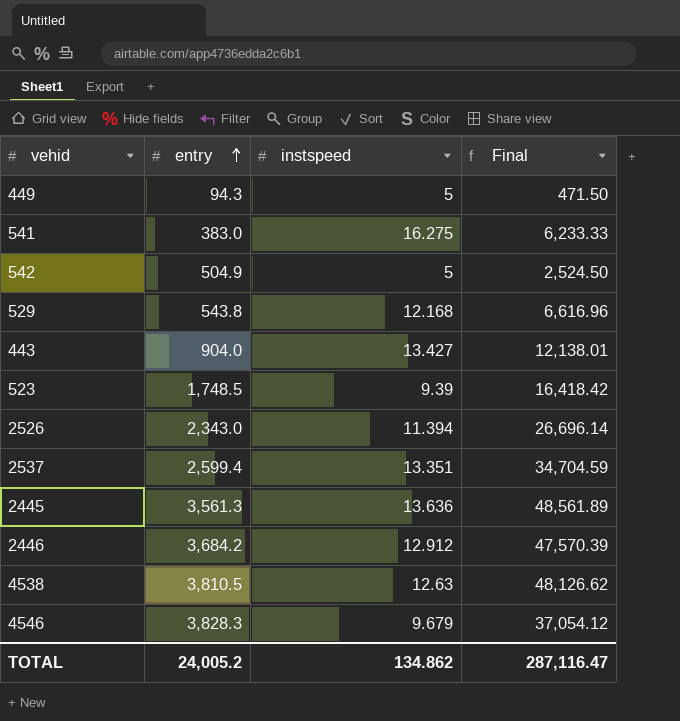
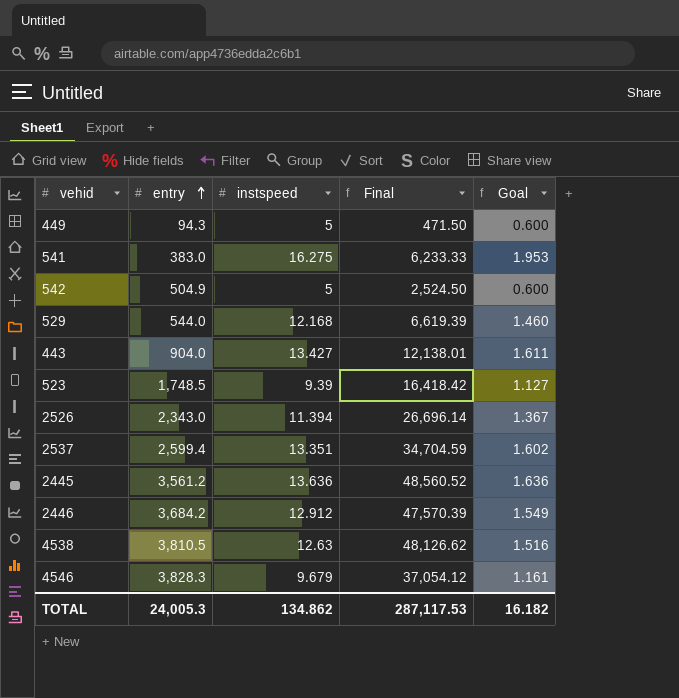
column Goal | formula: none -> [instspeed] * 0.12
529 | entry: 543.8 -> 544.0
529 | Final: 6,616.96 -> 6,619.39
2445 | entry: 3,561.3 -> 3,561.2
2445 | Final: 48,561.89 -> 48,560.52
TOTAL | entry: 24,005.2 -> 24,005.3
TOTAL | Final: 287,116.47 -> 287,117.53

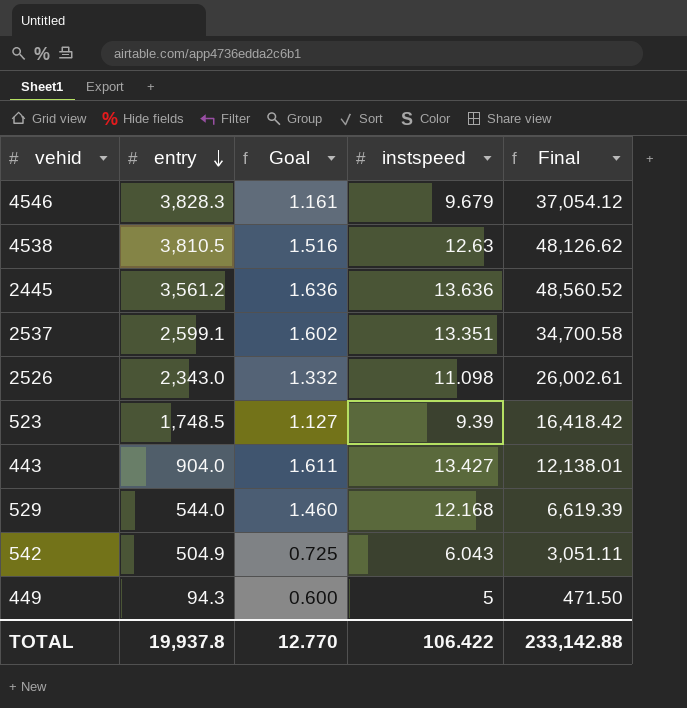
row order: entry ascending -> entry descending
column Goal | position: 5 -> 3
row 541: 383.0 | 16.275 | 6,233.33 | 1.953 -> none
row 2446: 3,684.2 | 12.912 | 47,570.39 | 1.549 -> none
2537 | entry: 2,599.4 -> 2,599.1
2537 | Final: 34,704.59 -> 34,700.58
2526 | Goal: 1.367 -> 1.332
2526 | instspeed: 11.394 -> 11.098
2526 | Final: 26,696.14 -> 26,002.61
542 | Goal: 0.600 -> 0.725
542 | instspeed: 5 -> 6.043
542 | Final: 2,524.50 -> 3,051.11
TOTAL | entry: 24,005.3 -> 19,937.8
TOTAL | Goal: 16.182 -> 12.770
TOTAL | instspeed: 134.862 -> 106.422
TOTAL | Final: 287,117.53 -> 233,142.88

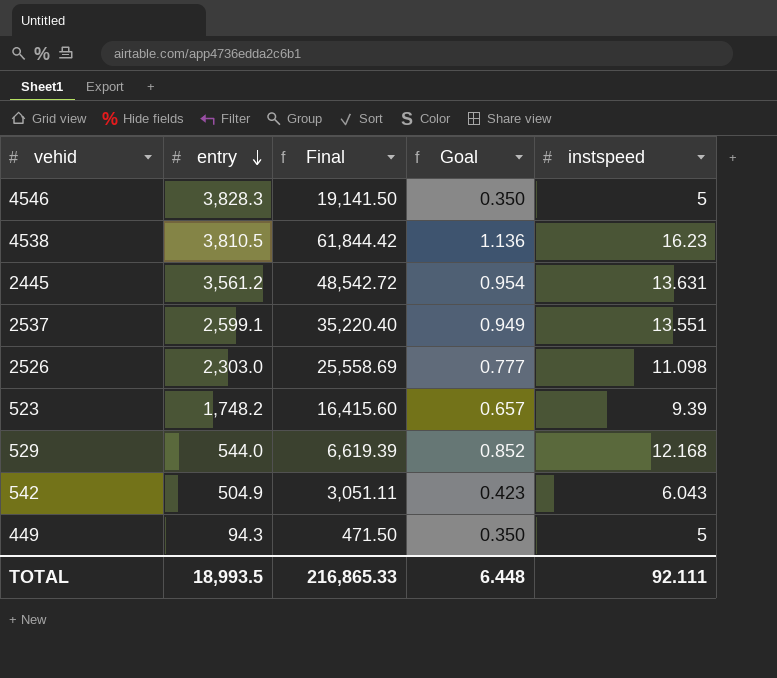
column Final | position: 5 -> 3
column Goal | formula: [instspeed] * 0.12 -> [instspeed] * 0.07
row 443: 904.0 | 1.611 | 13.427 | 12,138.01 -> none
4546 | Final: 37,054.12 -> 19,141.50
4546 | instspeed: 9.679 -> 5
4538 | Final: 48,126.62 -> 61,844.42
4538 | instspeed: 12.63 -> 16.23
2445 | Final: 48,560.52 -> 48,542.72
2445 | instspeed: 13.636 -> 13.631
2537 | Final: 34,700.58 -> 35,220.40
2537 | instspeed: 13.351 -> 13.551
2526 | entry: 2,343.0 -> 2,303.0
2526 | Final: 26,002.61 -> 25,558.69
523 | entry: 1,748.5 -> 1,748.2
523 | Final: 16,418.42 -> 16,415.60
TOTAL | entry: 19,937.8 -> 18,993.5
TOTAL | Final: 233,142.88 -> 216,865.33
TOTAL | Goal: 12.770 -> 6.448
TOTAL | instspeed: 106.422 -> 92.111

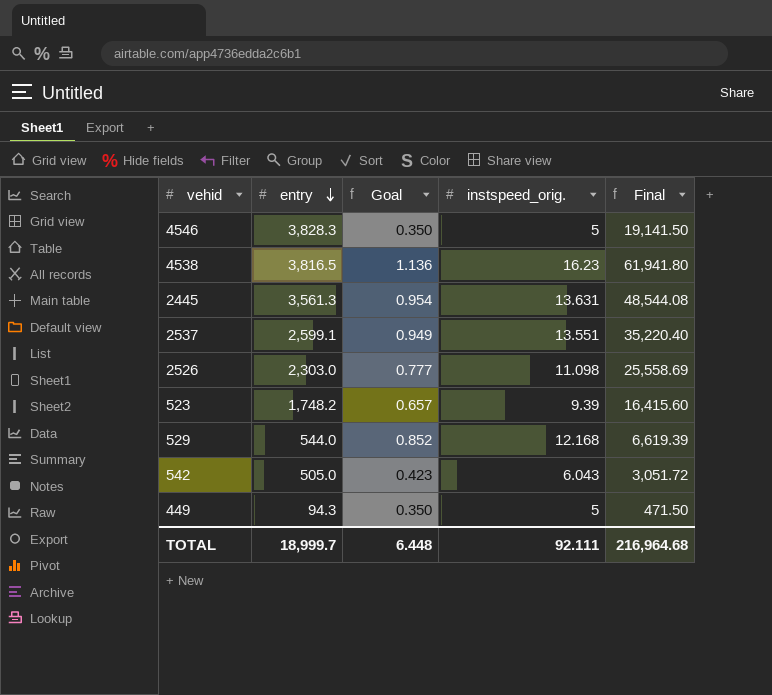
column name: instspeed -> instspeed_orig.
column Final | position: 3 -> 5
4538 | entry: 3,810.5 -> 3,816.5
4538 | Final: 61,844.42 -> 61,941.80
2445 | entry: 3,561.2 -> 3,561.3
2445 | Final: 48,542.72 -> 48,544.08
542 | entry: 504.9 -> 505.0
542 | Final: 3,051.11 -> 3,051.72
TOTAL | entry: 18,993.5 -> 18,999.7
TOTAL | Final: 216,865.33 -> 216,964.68

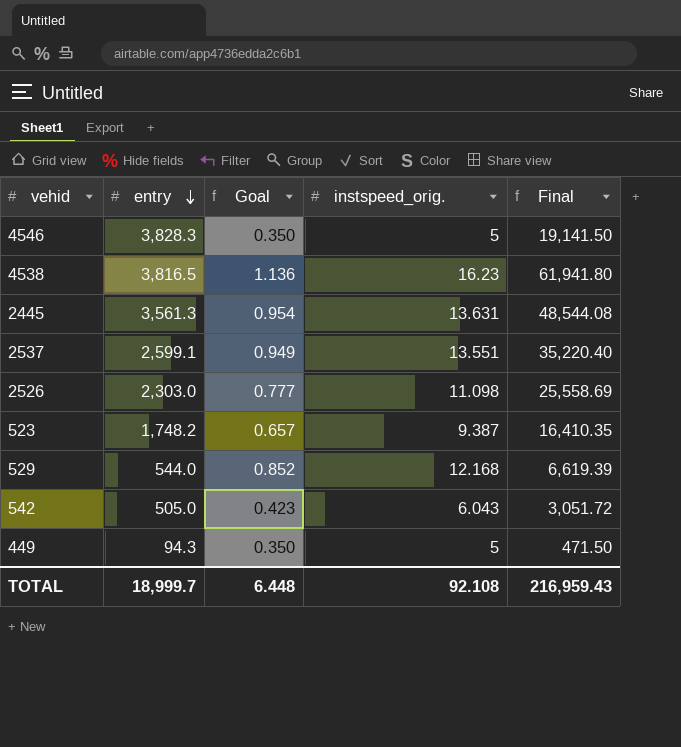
523 | instspeed_orig.: 9.39 -> 9.387
523 | Final: 16,415.60 -> 16,410.35
TOTAL | instspeed_orig.: 92.111 -> 92.108
TOTAL | Final: 216,964.68 -> 216,959.43

